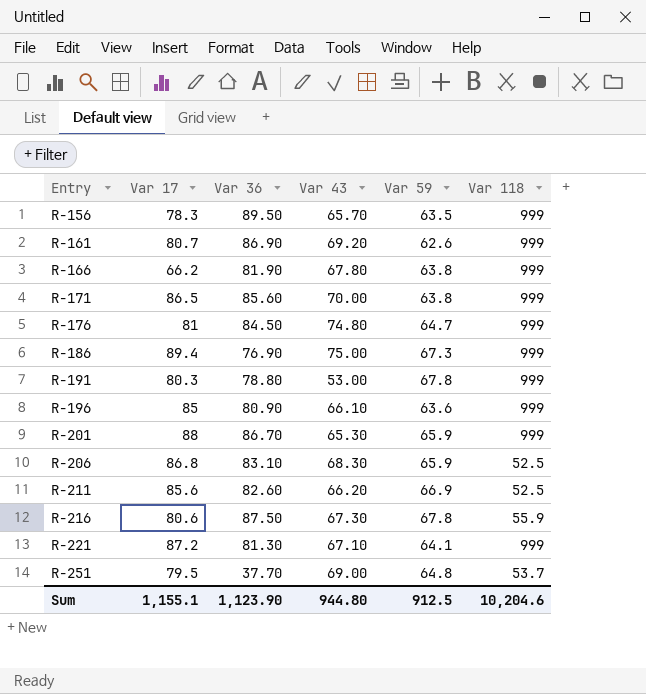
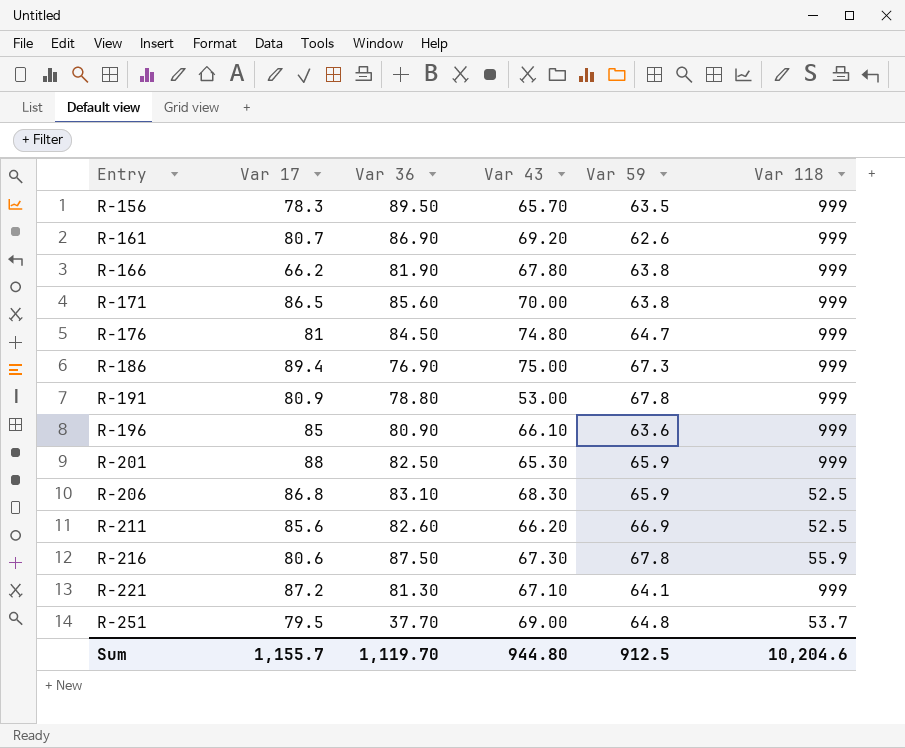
R-191 | Var 17: 80.3 -> 80.9
R-201 | Var 36: 86.70 -> 82.50
Sum | Var 17: 1,155.1 -> 1,155.7
Sum | Var 36: 1,123.90 -> 1,119.70

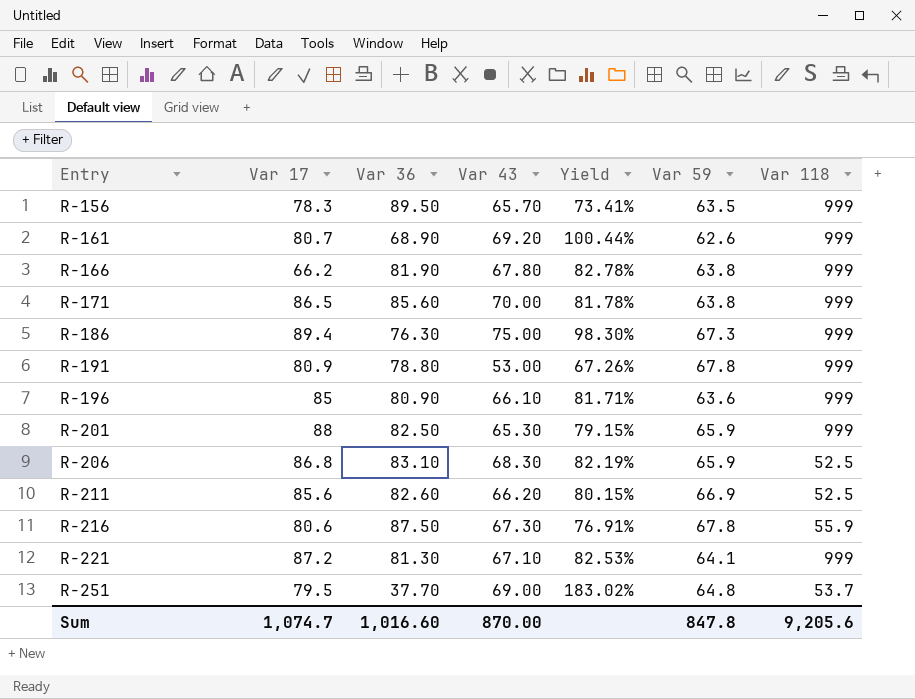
column Yield | formula: none -> [Var 43] / [Var 36]
row R-176: 81 | 84.50 | 74.80 | 64.7 | 999 -> none
R-161 | Var 36: 86.90 -> 68.90
R-186 | Var 36: 76.90 -> 76.30
Sum | Var 17: 1,155.7 -> 1,074.7
Sum | Var 36: 1,119.70 -> 1,016.60
Sum | Var 43: 944.80 -> 870.00
Sum | Var 59: 912.5 -> 847.8
Sum | Var 118: 10,204.6 -> 9,205.6

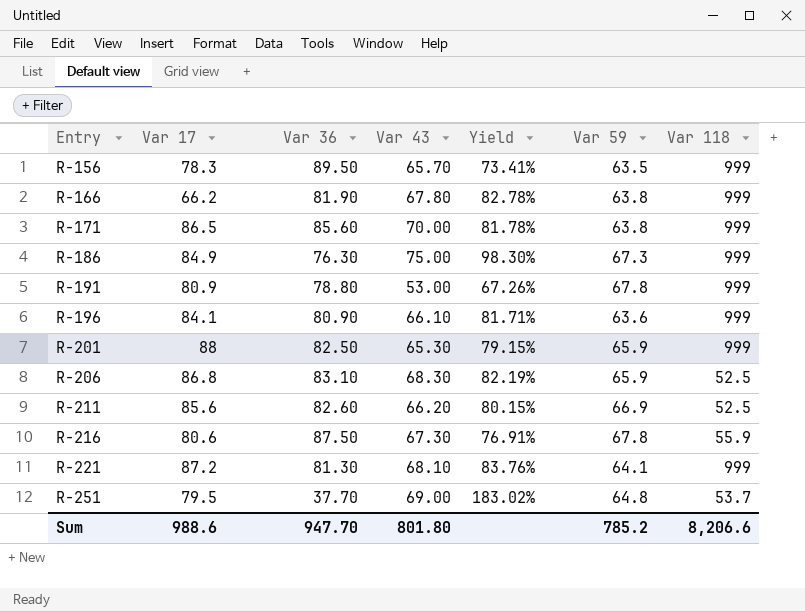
row R-161: 80.7 | 68.90 | 69.20 | 100.44% | 62.6 | 999 -> none
R-186 | Var 17: 89.4 -> 84.9
R-196 | Var 17: 85 -> 84.1
R-221 | Var 43: 67.10 -> 68.10
R-221 | Yield: 82.53% -> 83.76%
Sum | Var 17: 1,074.7 -> 988.6
Sum | Var 36: 1,016.60 -> 947.70
Sum | Var 43: 870.00 -> 801.80
Sum | Var 59: 847.8 -> 785.2
Sum | Var 118: 9,205.6 -> 8,206.6

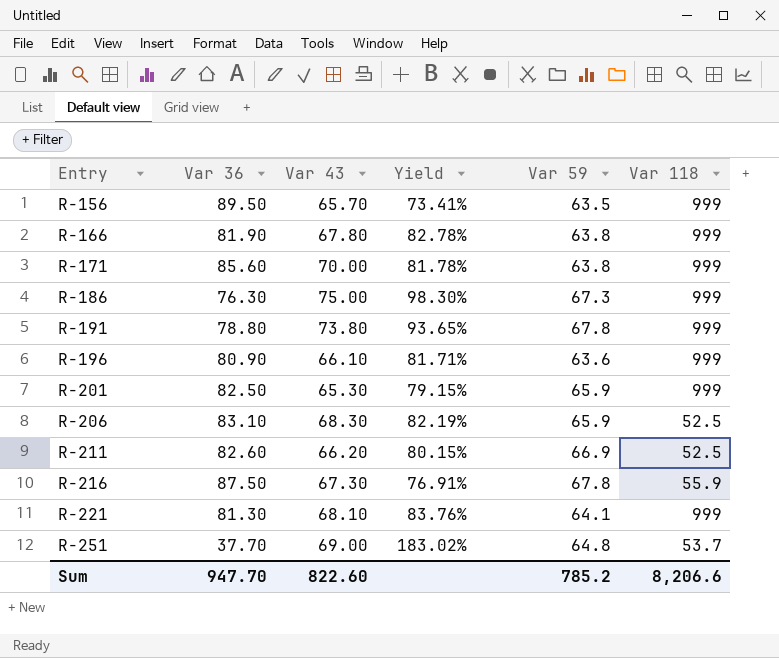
column Var 17 | position: 2 -> none
R-191 | Var 43: 53.00 -> 73.80
R-191 | Yield: 67.26% -> 93.65%
Sum | Var 43: 801.80 -> 822.60

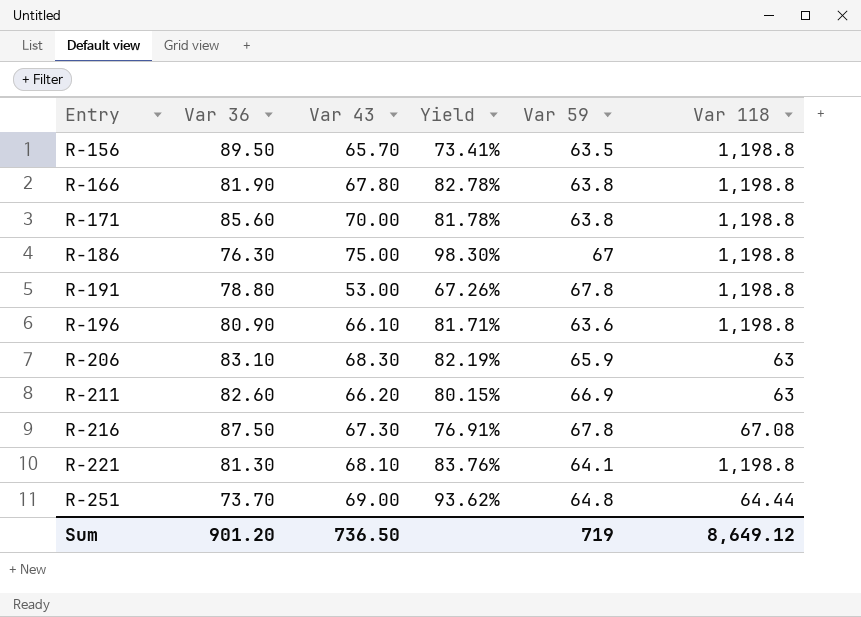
row R-201: 82.50 | 65.30 | 79.15% | 65.9 | 999 -> none
R-156 | Var 118: 999 -> 1,198.8
R-166 | Var 118: 999 -> 1,198.8
R-171 | Var 118: 999 -> 1,198.8
R-186 | Var 59: 67.3 -> 67
R-186 | Var 118: 999 -> 1,198.8
R-191 | Var 43: 73.80 -> 53.00
R-191 | Yield: 93.65% -> 67.26%
R-191 | Var 118: 999 -> 1,198.8
R-196 | Var 118: 999 -> 1,198.8
R-206 | Var 118: 52.5 -> 63
R-211 | Var 118: 52.5 -> 63
R-216 | Var 118: 55.9 -> 67.08
R-221 | Var 118: 999 -> 1,198.8
R-251 | Var 36: 37.70 -> 73.70
R-251 | Yield: 183.02% -> 93.62%
R-251 | Var 118: 53.7 -> 64.44
Sum | Var 36: 947.70 -> 901.20
Sum | Var 43: 822.60 -> 736.50
Sum | Var 59: 785.2 -> 719
Sum | Var 118: 8,206.6 -> 8,649.12

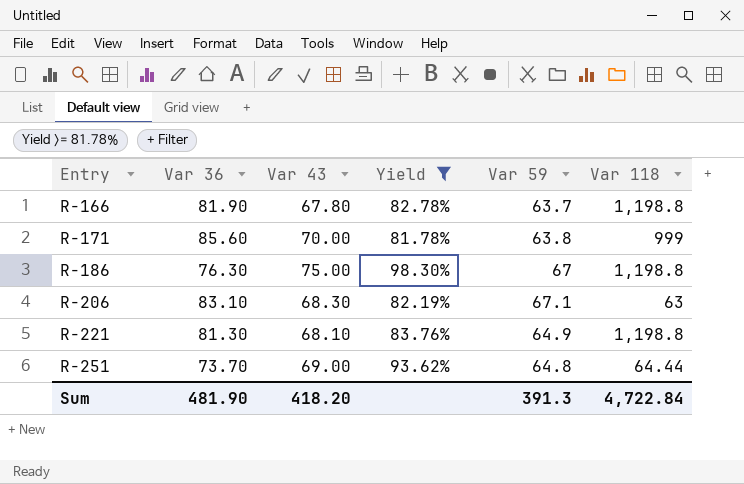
filter: none -> Yield >= 81.78%
R-166 | Var 59: 63.8 -> 63.7
R-171 | Var 118: 1,198.8 -> 999
R-206 | Var 59: 65.9 -> 67.1
R-221 | Var 59: 64.1 -> 64.9
Sum | Var 36: 901.20 -> 481.90
Sum | Var 43: 736.50 -> 418.20
Sum | Var 59: 719 -> 391.3
Sum | Var 118: 8,649.12 -> 4,722.84

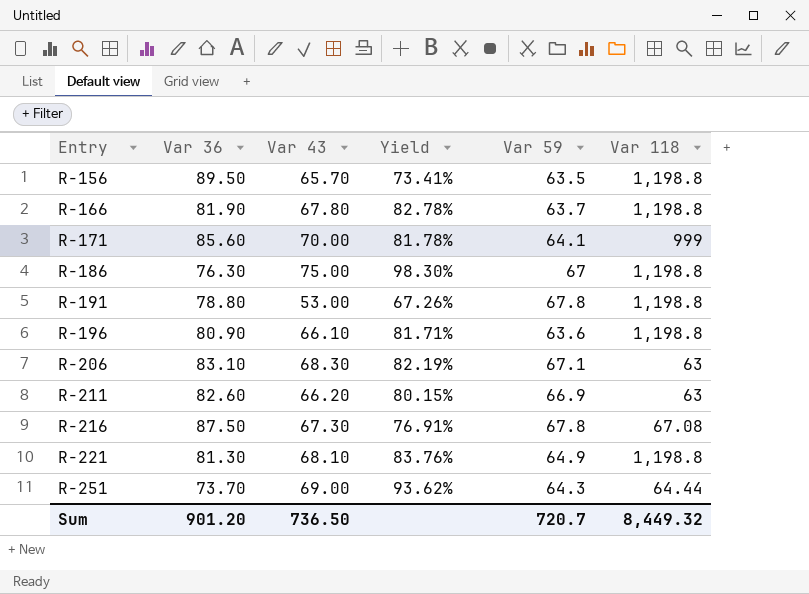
filter: Yield >= 81.78% -> none
R-171 | Var 59: 63.8 -> 64.1
R-251 | Var 59: 64.8 -> 64.3
Sum | Var 36: 481.90 -> 901.20
Sum | Var 43: 418.20 -> 736.50
Sum | Var 59: 391.3 -> 720.7
Sum | Var 118: 4,722.84 -> 8,449.32

